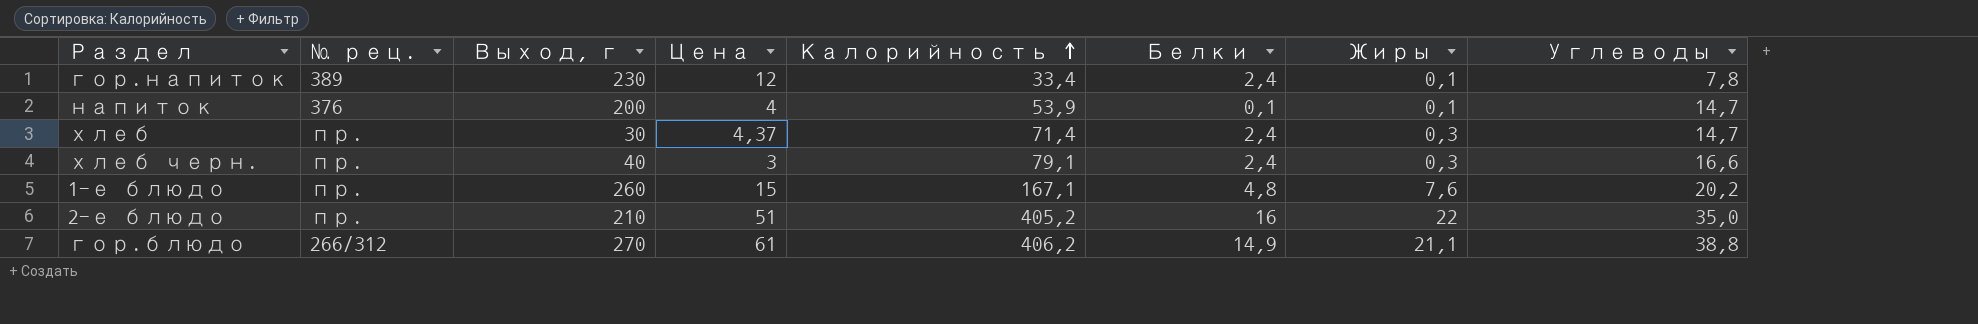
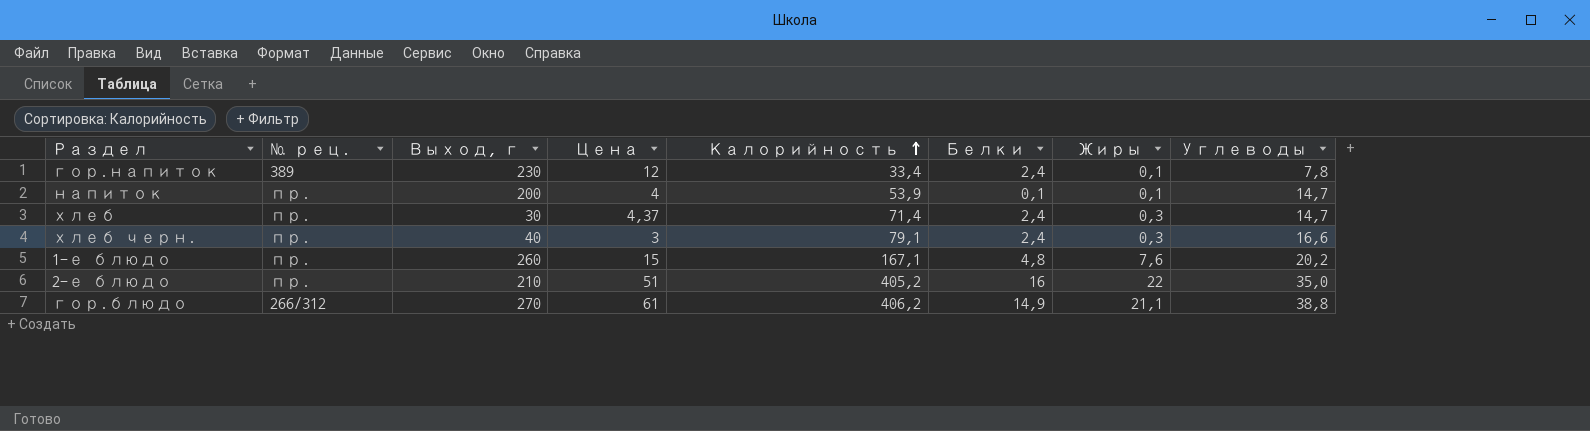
напиток | № рец.: 376 -> пр.

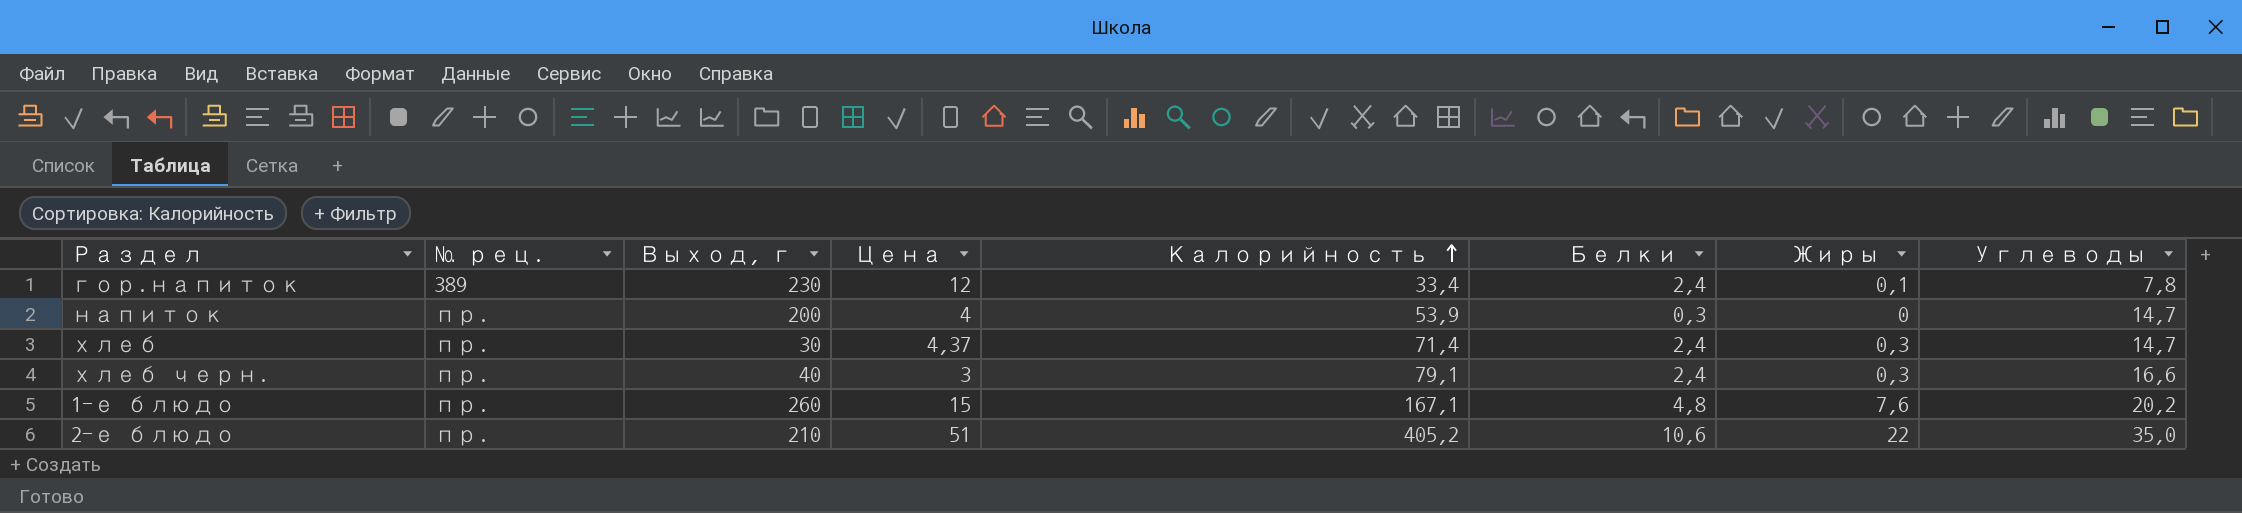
row гор.блюдо: 266/312 | 270 | 61 | 406,2 | 14,9 | 21,1 | 38,8 -> none
напиток | Белки: 0,1 -> 0,3
напиток | Жиры: 0,1 -> 0
2-е блюдо | Белки: 16 -> 10,6

